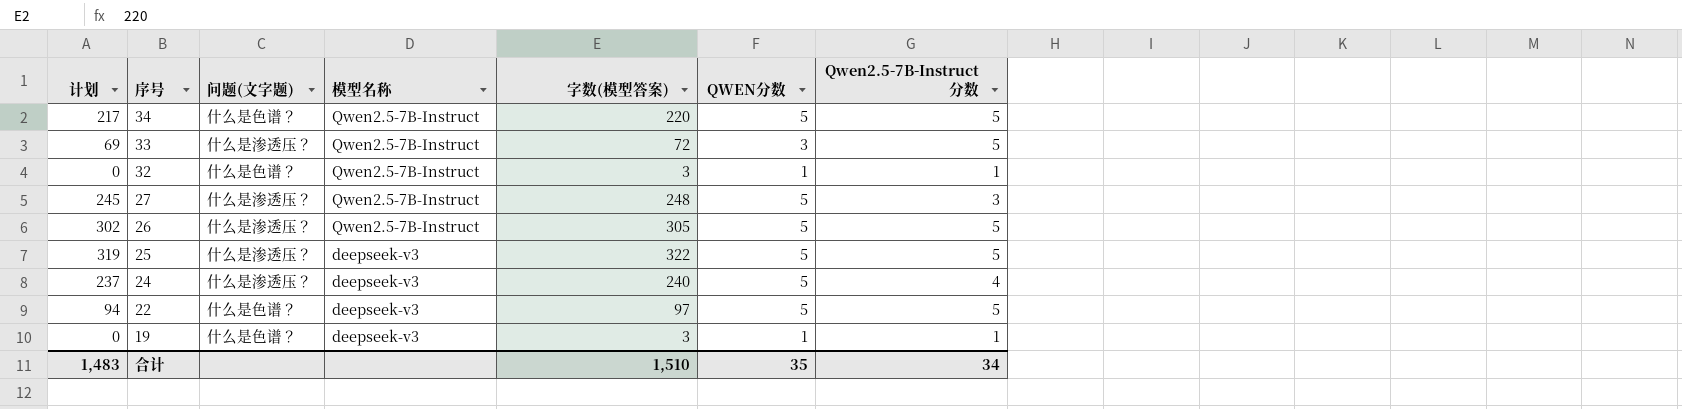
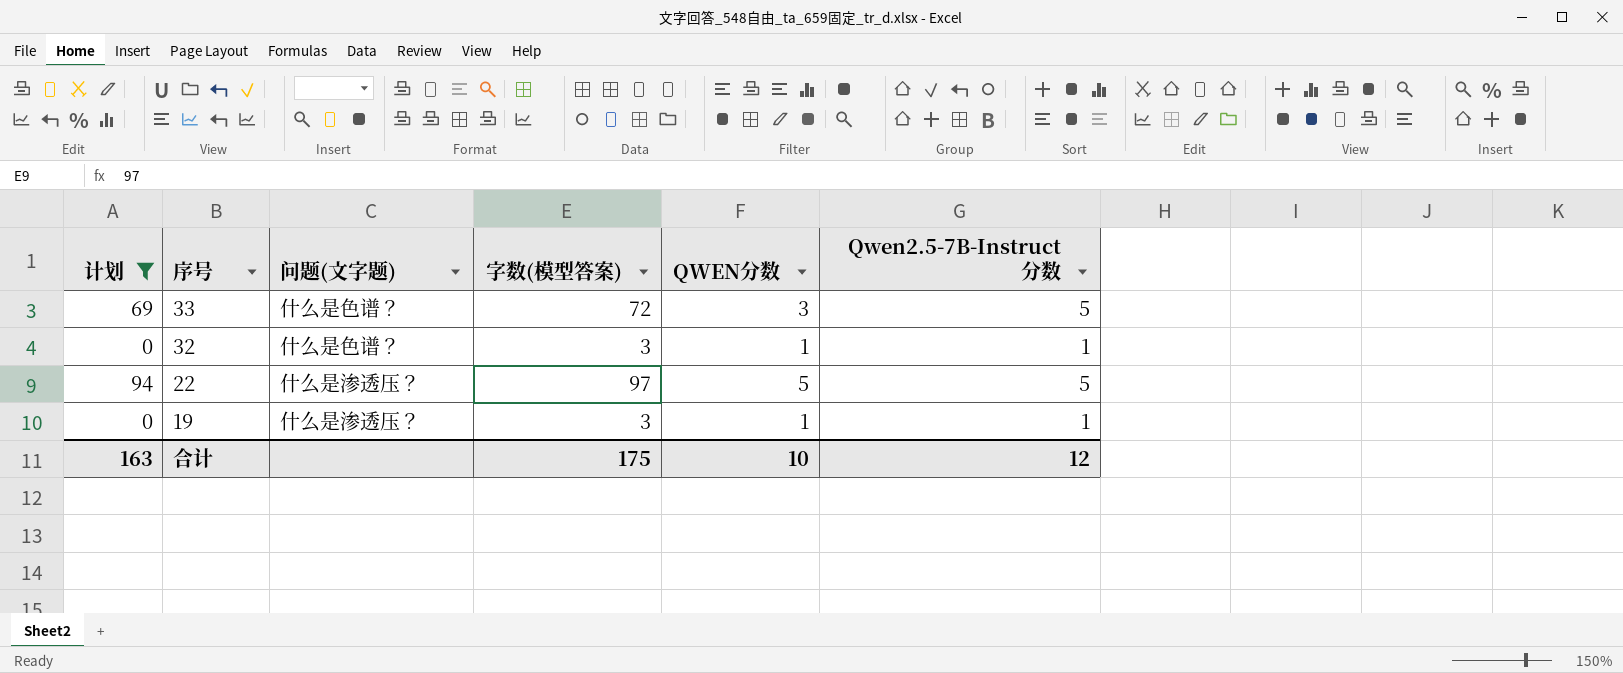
filter: none -> 计划 <= 94
column 模型名称 | position: 4 -> none
33 | 问题(文字题): 什么是渗透压？ -> 什么是色谱？
22 | 问题(文字题): 什么是色谱？ -> 什么是渗透压？
19 | 问题(文字题): 什么是色谱？ -> 什么是渗透压？
合计 | 计划: 1,483 -> 163
合计 | 字数(模型答案): 1,510 -> 175
合计 | QWEN分数: 35 -> 10
合计 | Qwen2.5-7B-Instruct分数: 34 -> 12

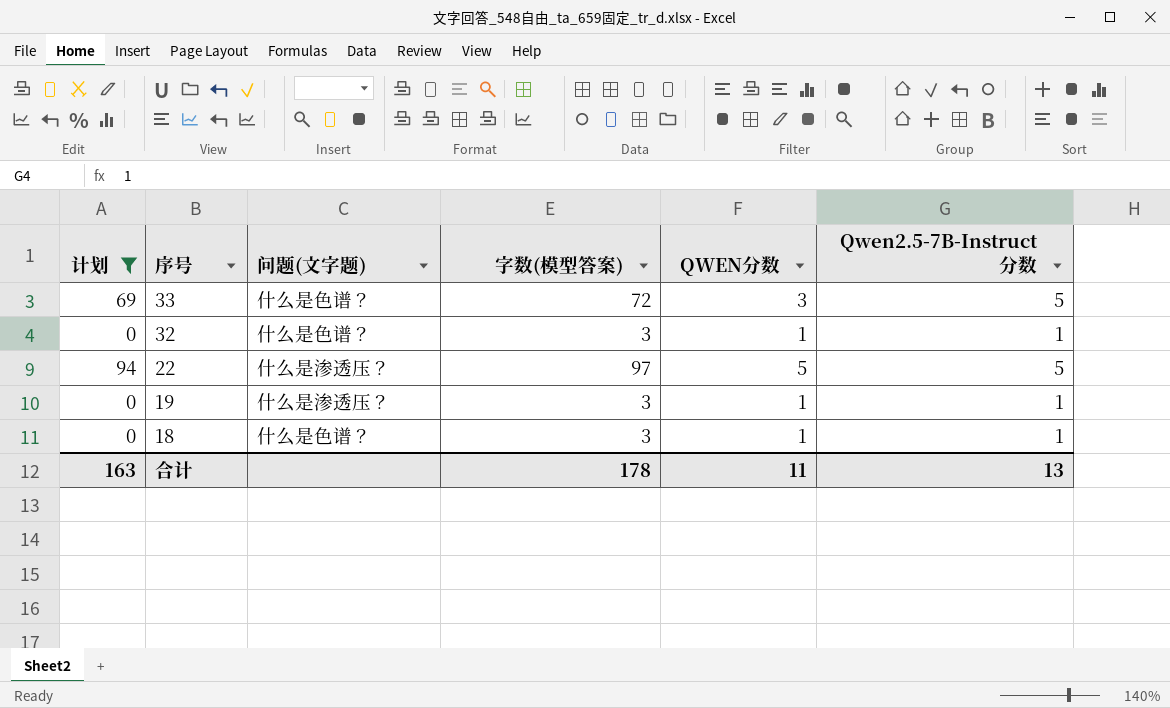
row 18: none -> 0 | 什么是色谱？ | 3 | 1 | 1
合计 | 字数(模型答案): 175 -> 178
合计 | QWEN分数: 10 -> 11
合计 | Qwen2.5-7B-Instruct分数: 12 -> 13

